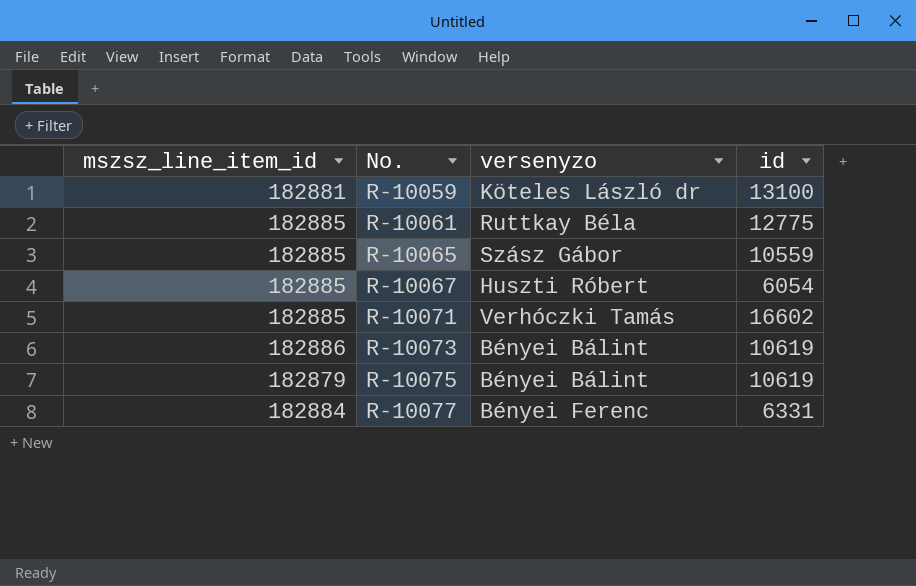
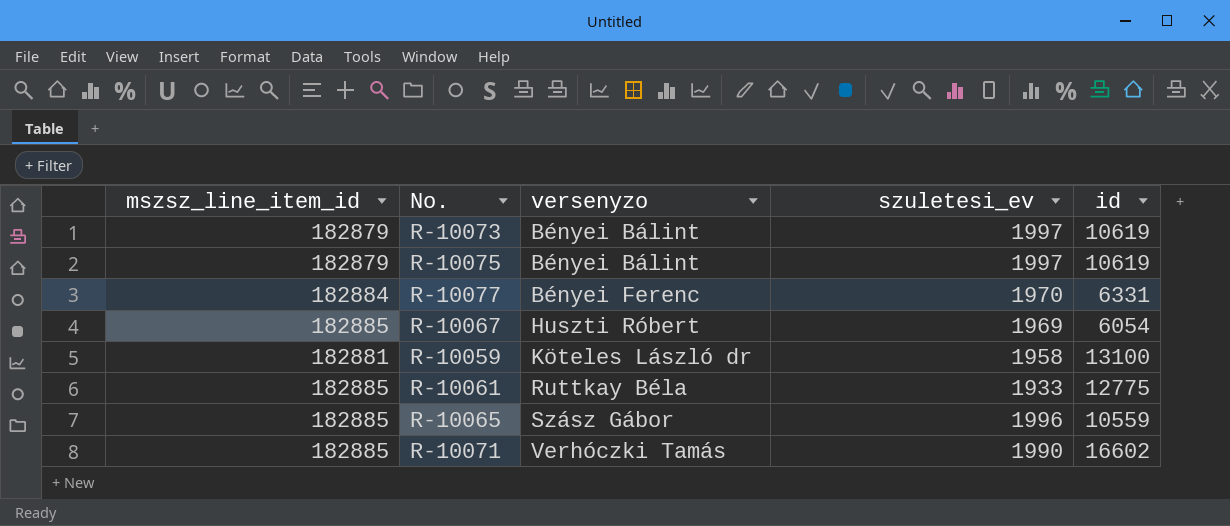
row order: No. ascending -> versenyzo ascending
column szuletesi_ev | position: none -> 4
R-10073 | mszsz_line_item_id: 182886 -> 182879

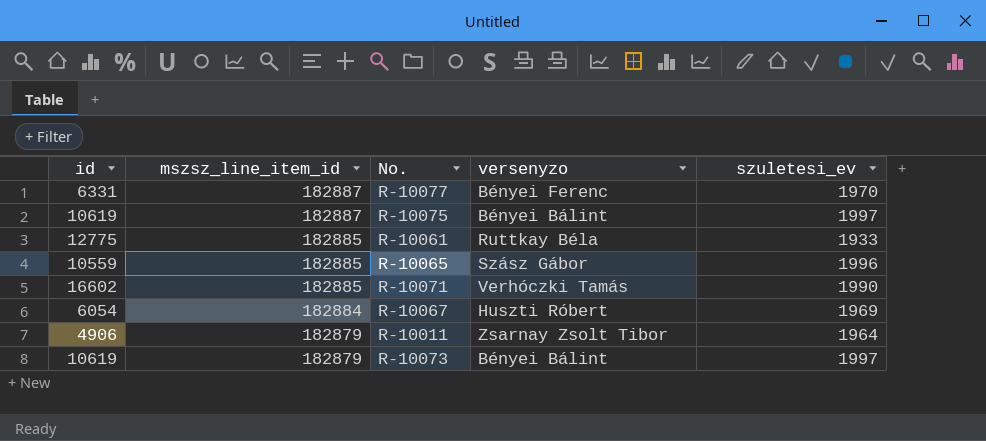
row order: versenyzo ascending -> mszsz_line_item_id descending
column id | position: 5 -> 1
row R-10059: 182881 | Köteles László dr | 1958 | 13100 -> none
R-10077 | mszsz_line_item_id: 182884 -> 182887
R-10075 | mszsz_line_item_id: 182879 -> 182887
R-10067 | mszsz_line_item_id: 182885 -> 182884
row R-10011: none -> 4906 | 182879 | Zsarnay Zsolt Tibor | 1964

